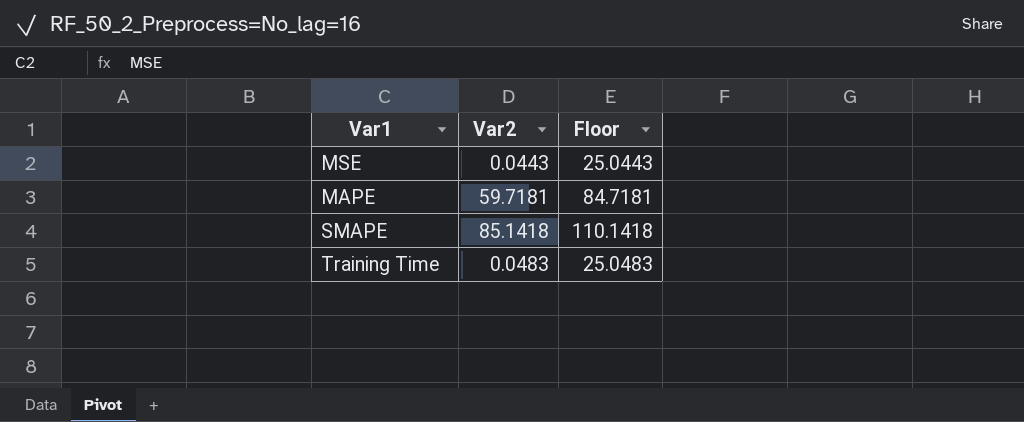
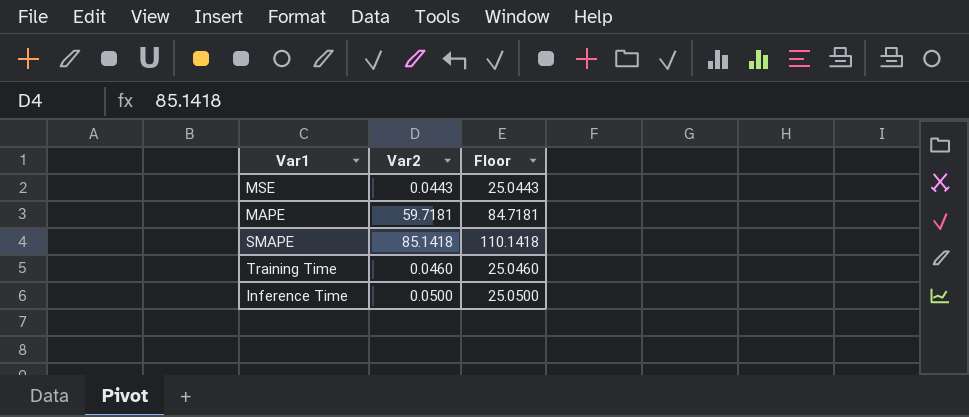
Training Time | Var2: 0.0483 -> 0.0460
Training Time | Floor: 25.0483 -> 25.0460
row Inference Time: none -> 0.0500 | 25.0500

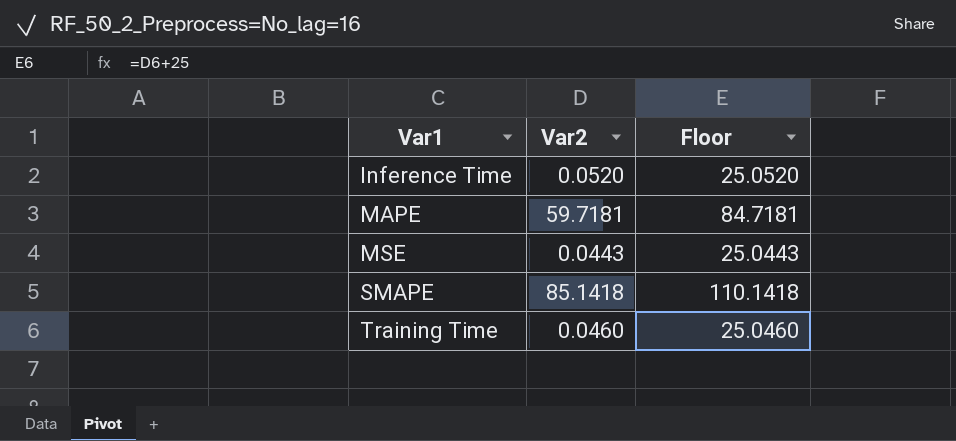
row order: none -> Var1 ascending
Inference Time | Var2: 0.0500 -> 0.0520
Inference Time | Floor: 25.0500 -> 25.0520

